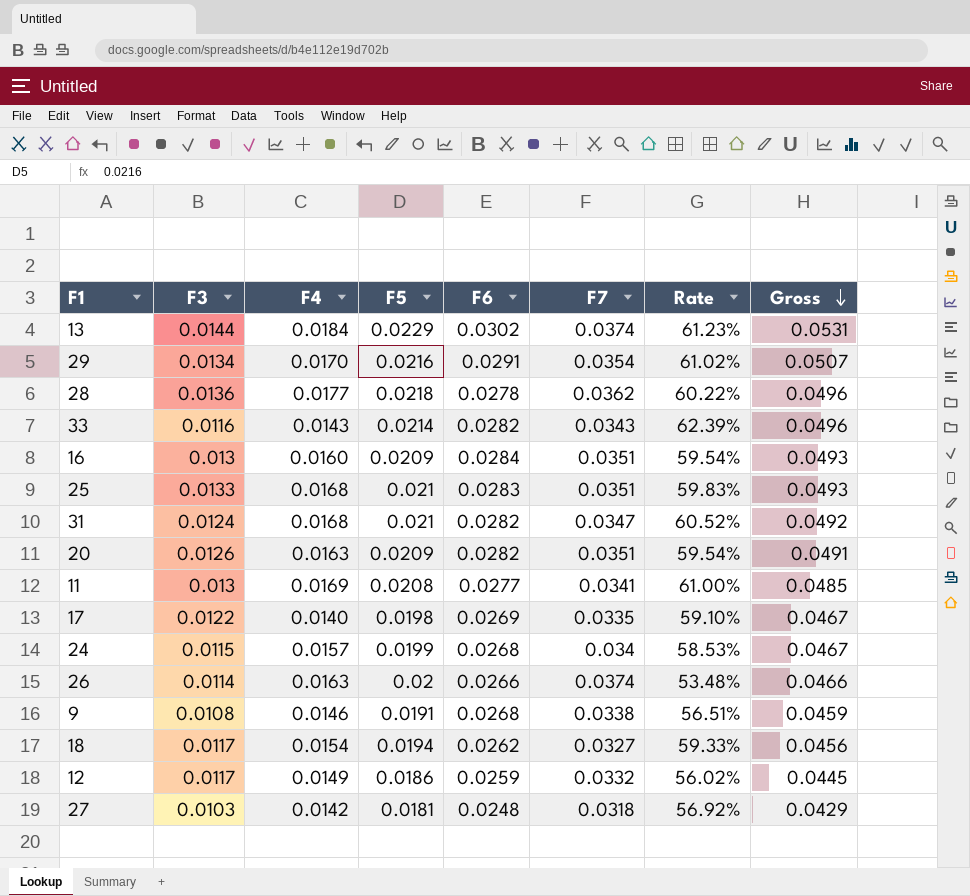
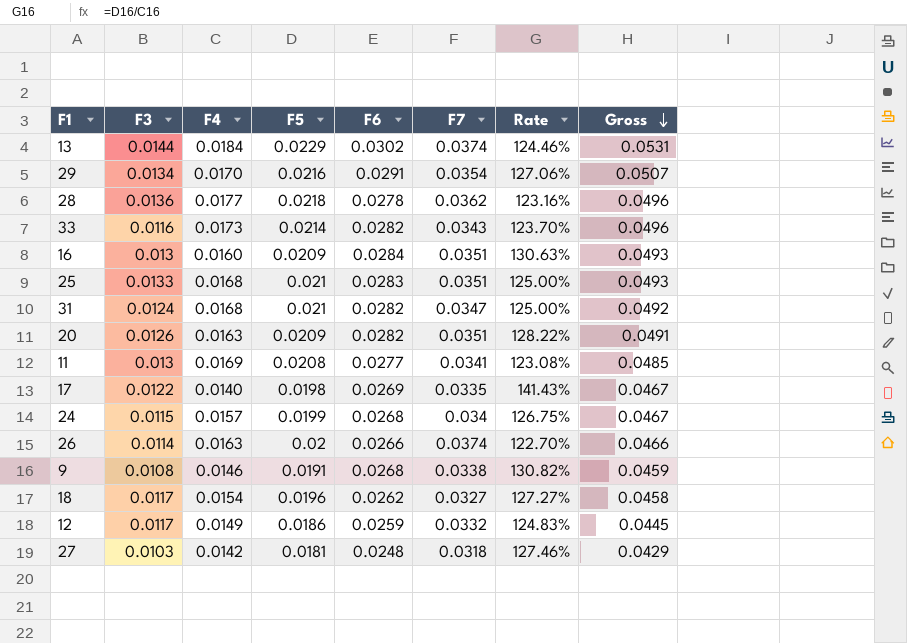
column Rate | formula: [F5] / [F7] -> [F5] / [F4]
33 | F4: 0.0143 -> 0.0173
18 | F5: 0.0194 -> 0.0196
18 | Gross: 0.0456 -> 0.0458

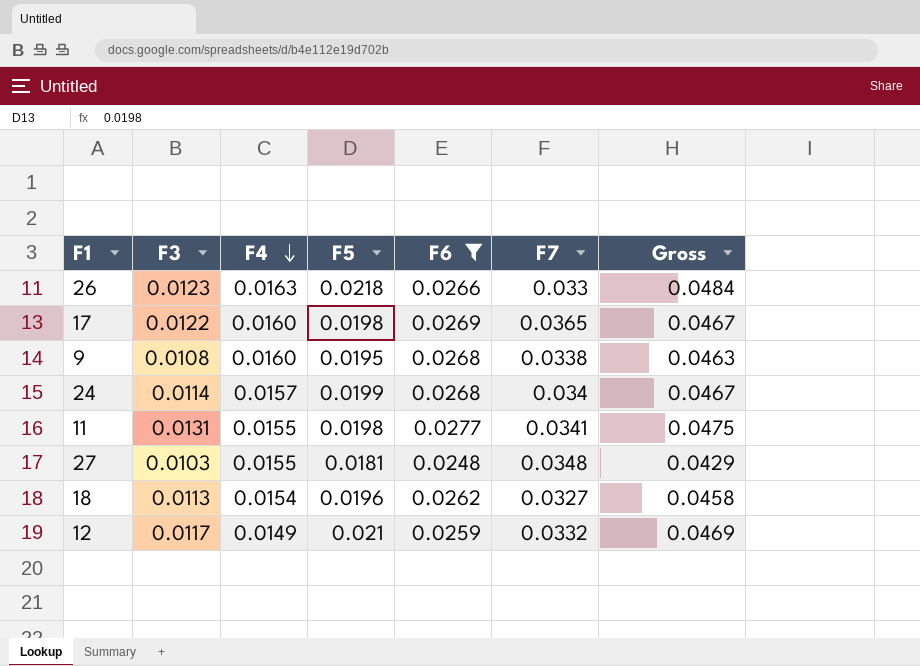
filter: none -> F6 <= 0.0277
row order: Gross descending -> F4 descending
column Rate | formula: [F5] / [F4] -> none
26 | F3: 0.0114 -> 0.0123
26 | F5: 0.02 -> 0.0218
26 | F7: 0.0374 -> 0.033
26 | Gross: 0.0466 -> 0.0484
17 | F4: 0.0140 -> 0.0160
17 | F7: 0.0335 -> 0.0365
9 | F4: 0.0146 -> 0.0160
9 | F5: 0.0191 -> 0.0195
9 | Gross: 0.0459 -> 0.0463
24 | F3: 0.0115 -> 0.0114
11 | F3: 0.013 -> 0.0131
11 | F4: 0.0169 -> 0.0155
11 | F5: 0.0208 -> 0.0198
11 | Gross: 0.0485 -> 0.0475
27 | F4: 0.0142 -> 0.0155
27 | F7: 0.0318 -> 0.0348
18 | F3: 0.0117 -> 0.0113
12 | F5: 0.0186 -> 0.021
12 | Gross: 0.0445 -> 0.0469

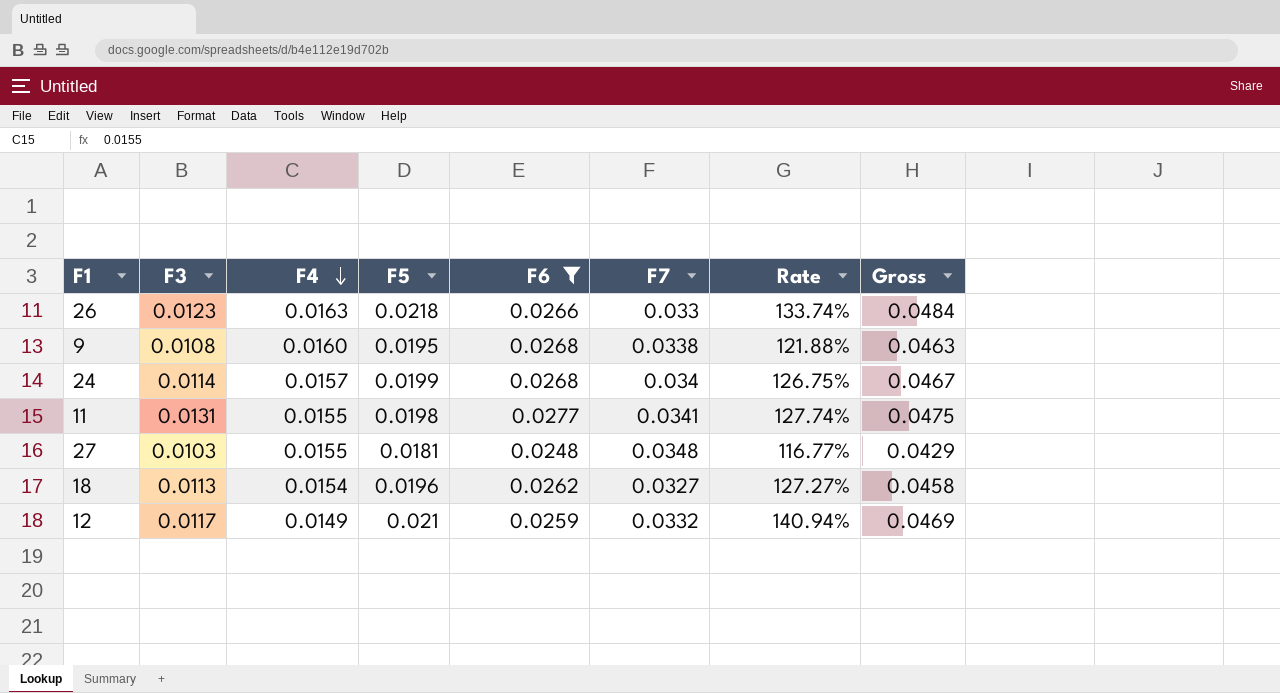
column Rate | formula: none -> [F5] / [F4]
row 17: 0.0122 | 0.0160 | 0.0198 | 0.0269 | 0.0365 | 0.0467 -> none

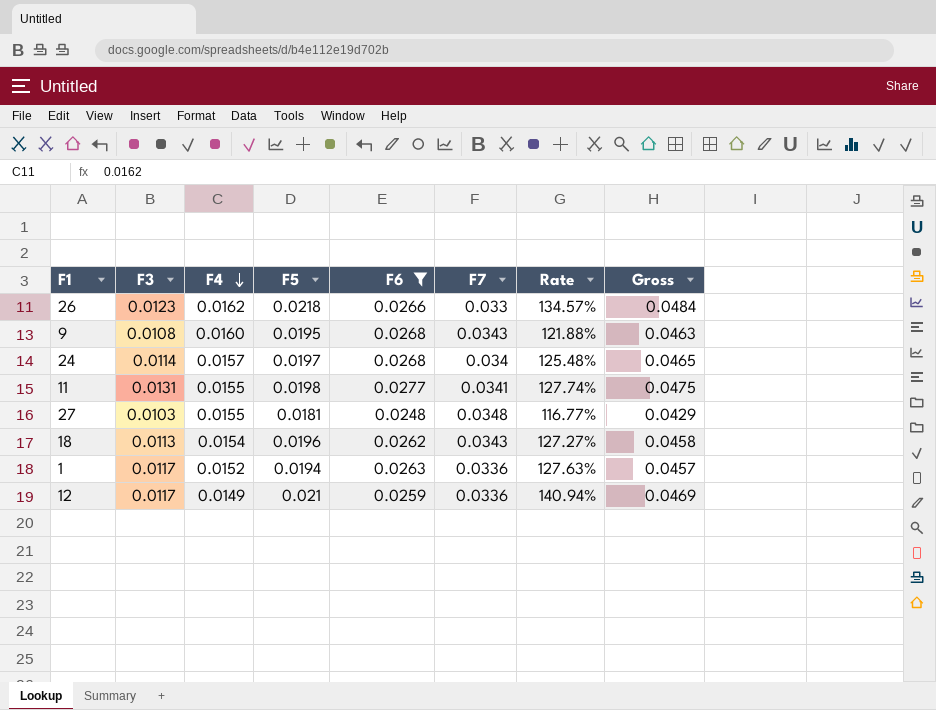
26 | F4: 0.0163 -> 0.0162
26 | Rate: 133.74% -> 134.57%
9 | F7: 0.0338 -> 0.0343
24 | F5: 0.0199 -> 0.0197
24 | Rate: 126.75% -> 125.48%
24 | Gross: 0.0467 -> 0.0465
18 | F7: 0.0327 -> 0.0343
row 1: none -> 0.0117 | 0.0152 | 0.0194 | 0.0263 | 0.0336 | 127.63% | 0.0457
12 | F7: 0.0332 -> 0.0336

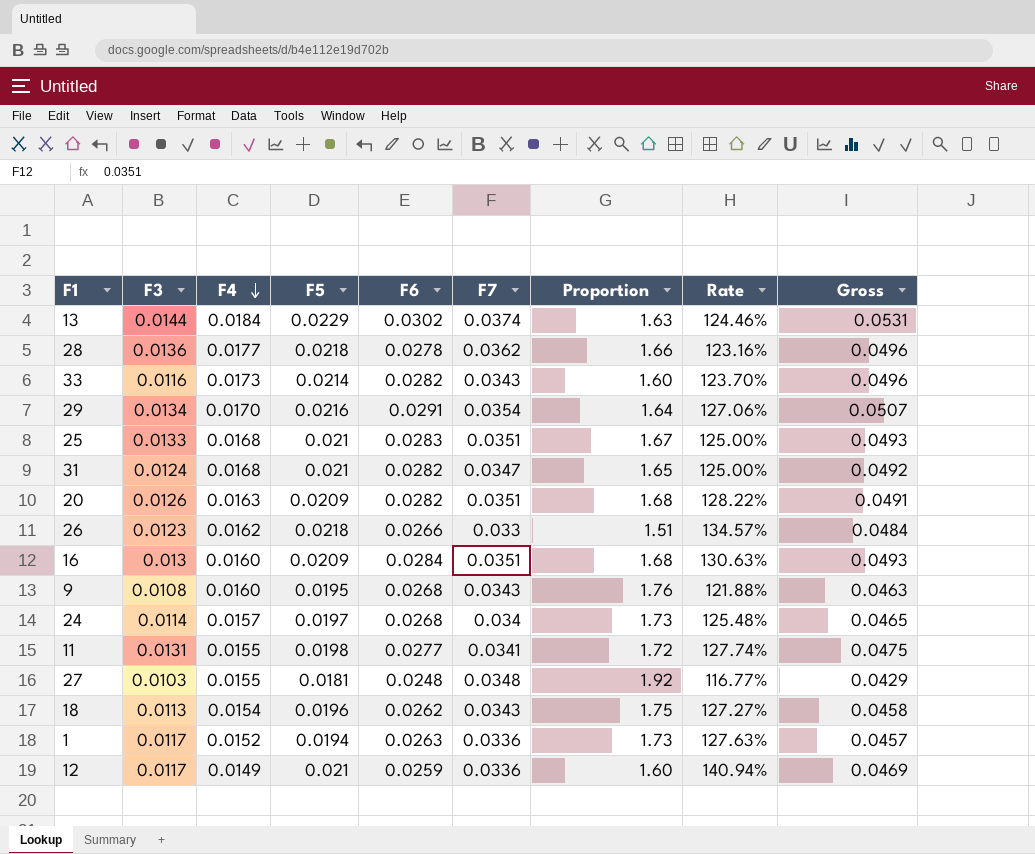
filter: F6 <= 0.0277 -> none
column Proportion | formula: none -> [F7] / [F5]

